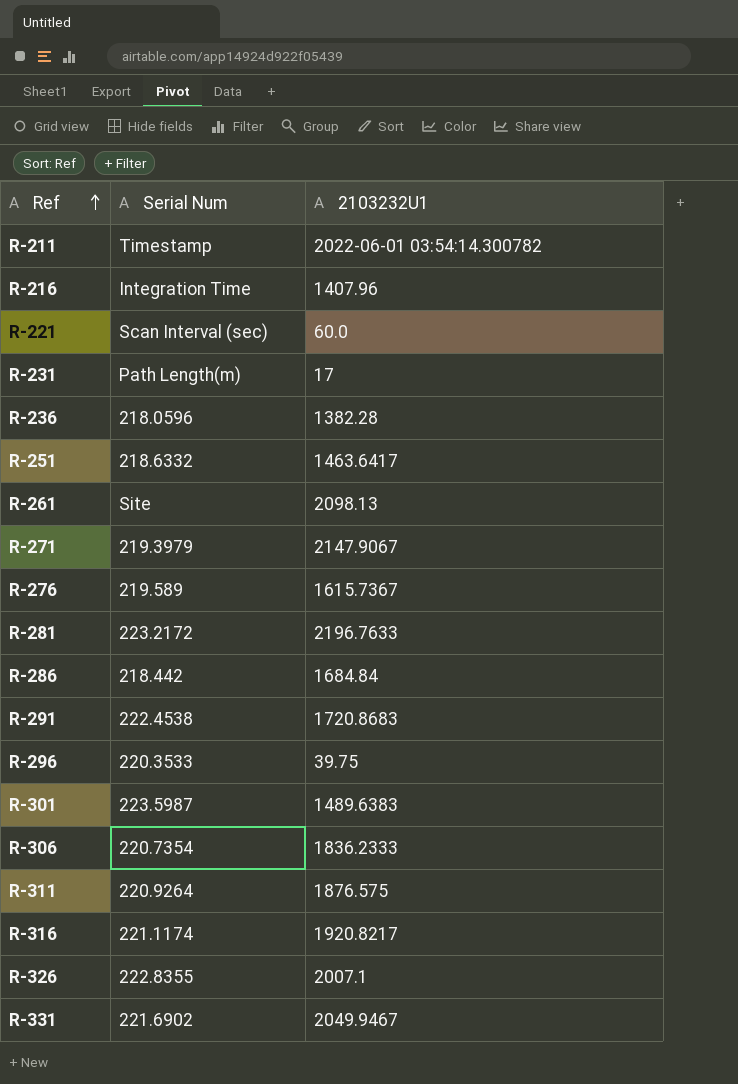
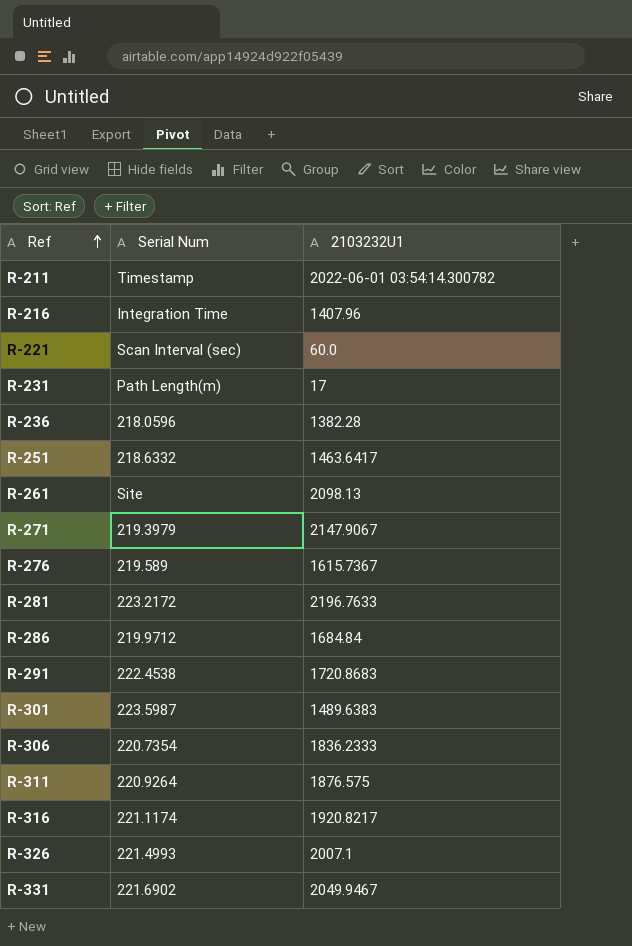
row R-296: 220.3533 | 39.75 -> none
R-286 | Serial Num: 218.442 -> 219.9712
R-326 | Serial Num: 222.8355 -> 221.4993

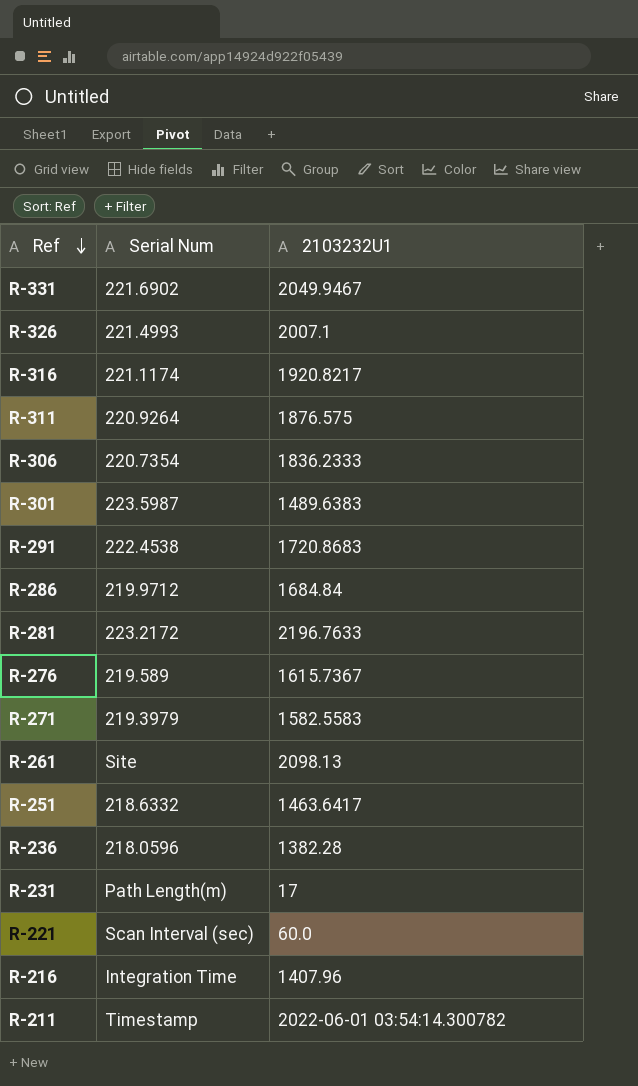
row order: Ref ascending -> Ref descending
R-271 | 2103232U1: 2147.9067 -> 1582.5583

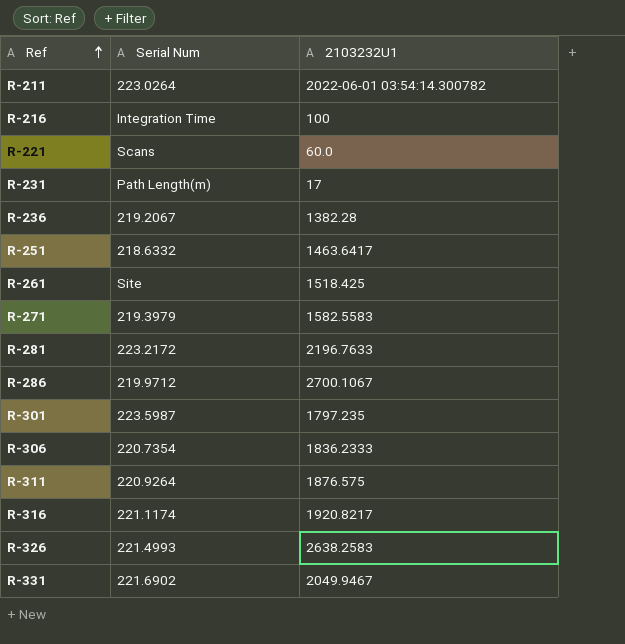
row order: Ref descending -> Ref ascending
row R-291: 222.4538 | 1720.8683 -> none
row R-276: 219.589 | 1615.7367 -> none
R-211 | Serial Num: Timestamp -> 223.0264
R-216 | 2103232U1: 1407.96 -> 100
R-221 | Serial Num: Scan Interval (sec) -> Scans
R-236 | Serial Num: 218.0596 -> 219.2067
R-261 | 2103232U1: 2098.13 -> 1518.425
R-286 | 2103232U1: 1684.84 -> 2700.1067
R-301 | 2103232U1: 1489.6383 -> 1797.235
R-326 | 2103232U1: 2007.1 -> 2638.2583

